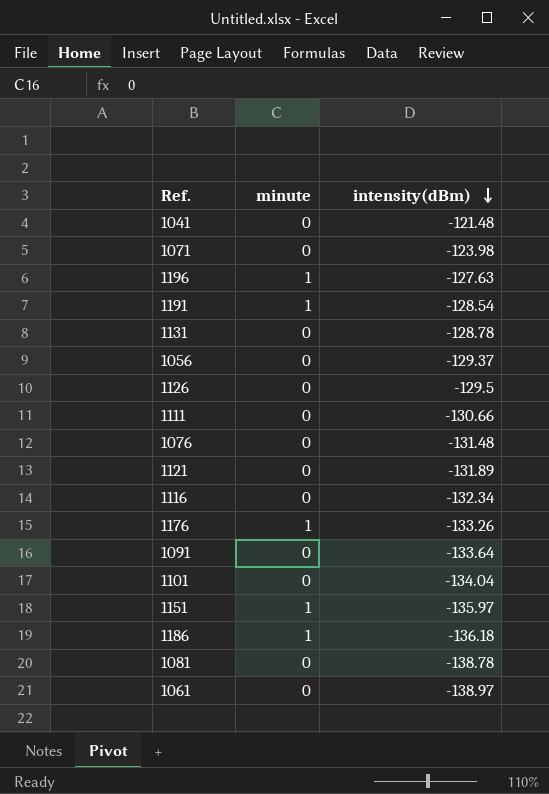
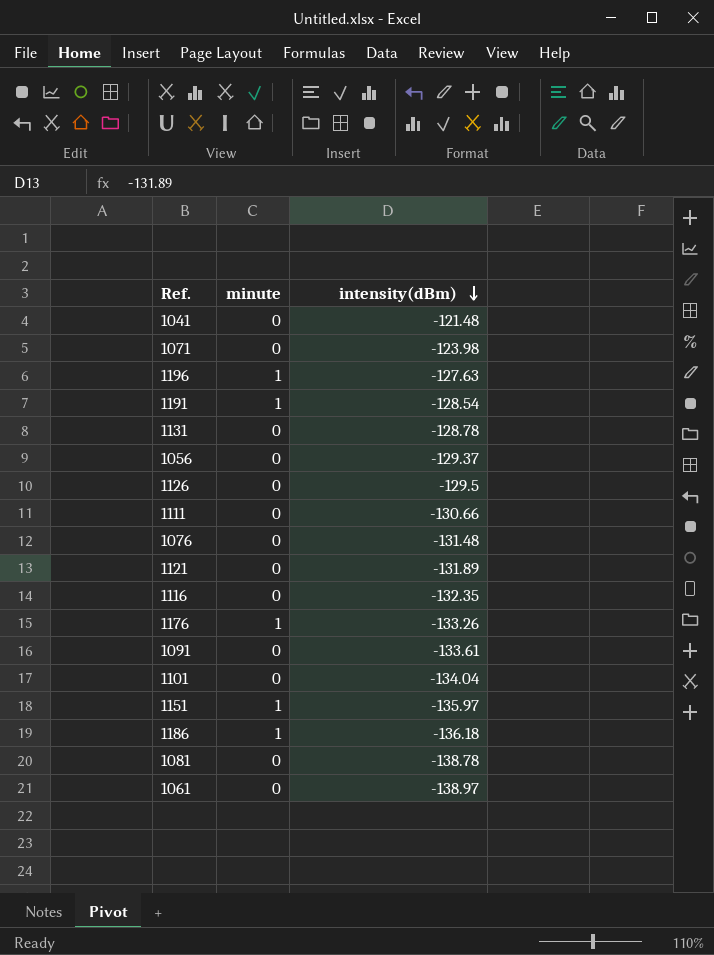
1116 | intensity(dBm): -132.34 -> -132.35
1091 | intensity(dBm): -133.64 -> -133.61

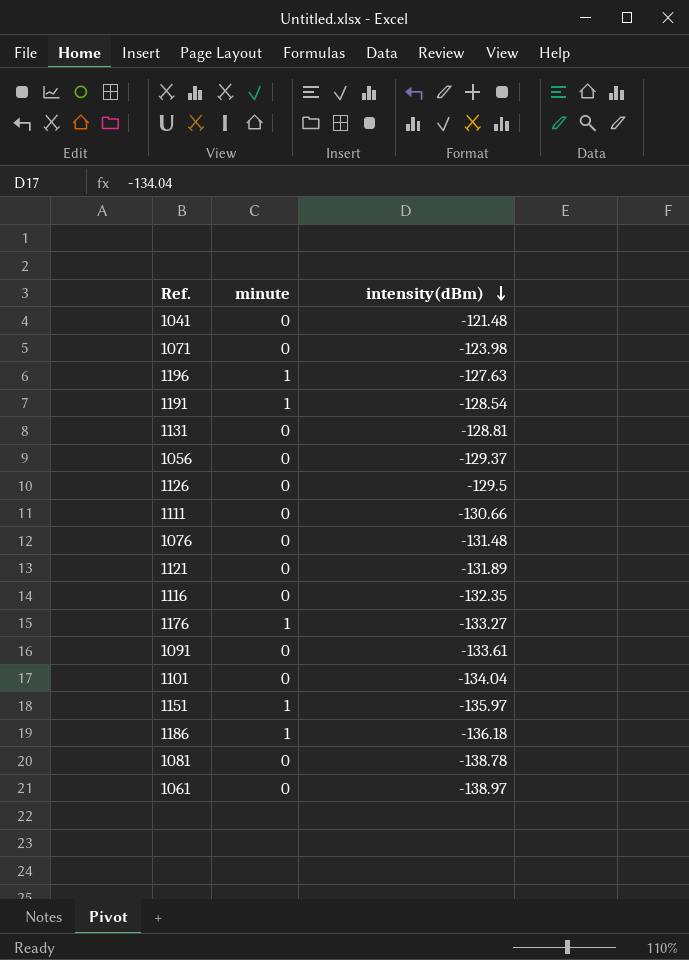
1131 | intensity(dBm): -128.78 -> -128.81
1176 | intensity(dBm): -133.26 -> -133.27

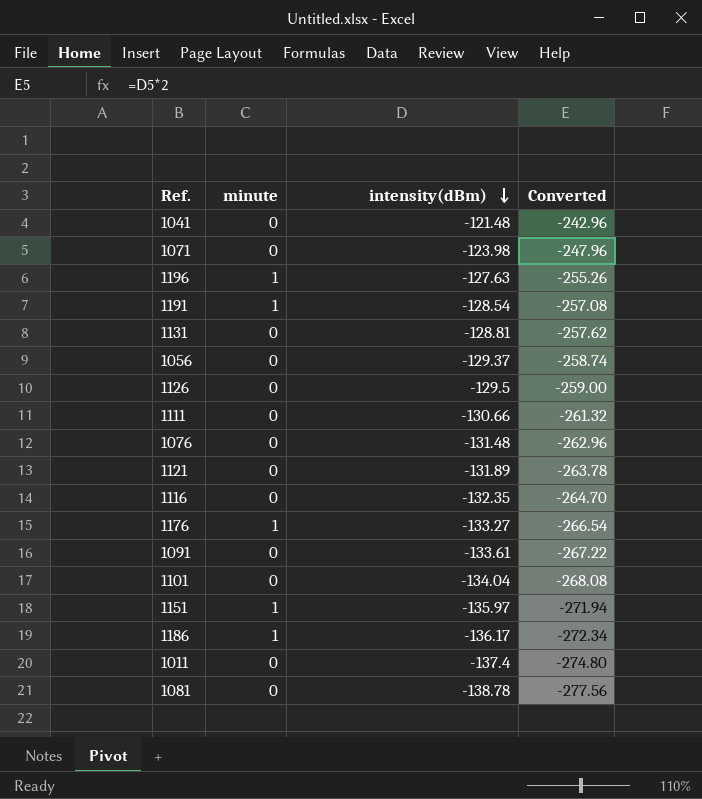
column Converted | formula: none -> [intensity(dBm)] * 2
row 1061: 0 | -138.97 -> none
1186 | intensity(dBm): -136.18 -> -136.17
row 1011: none -> 0 | -137.4 | -274.80

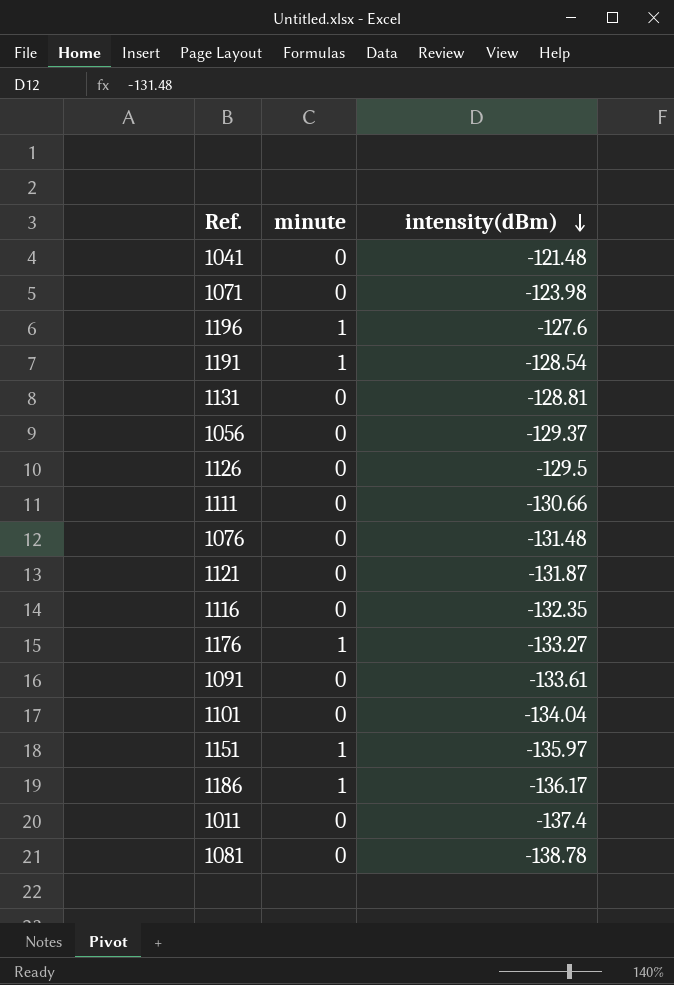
column Converted | formula: [intensity(dBm)] * 2 -> none
1196 | intensity(dBm): -127.63 -> -127.6
1121 | intensity(dBm): -131.89 -> -131.87

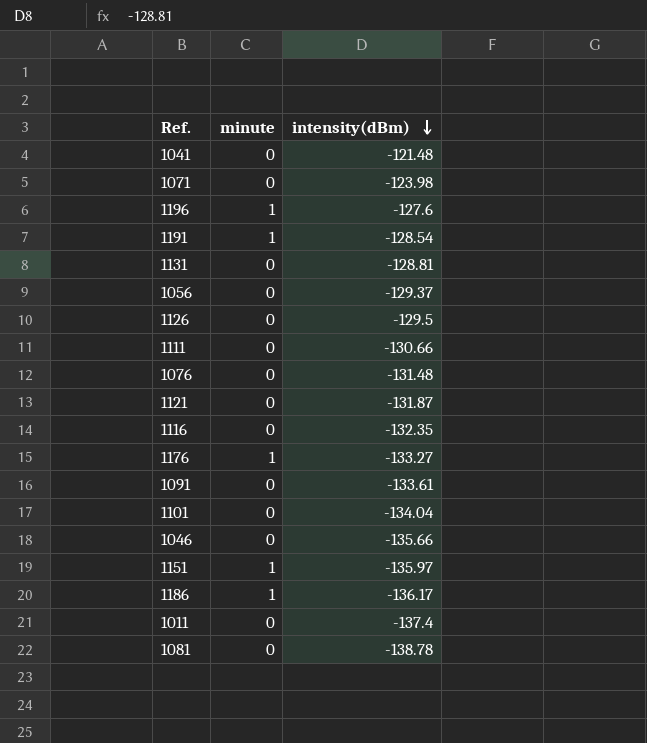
row 1046: none -> 0 | -135.66

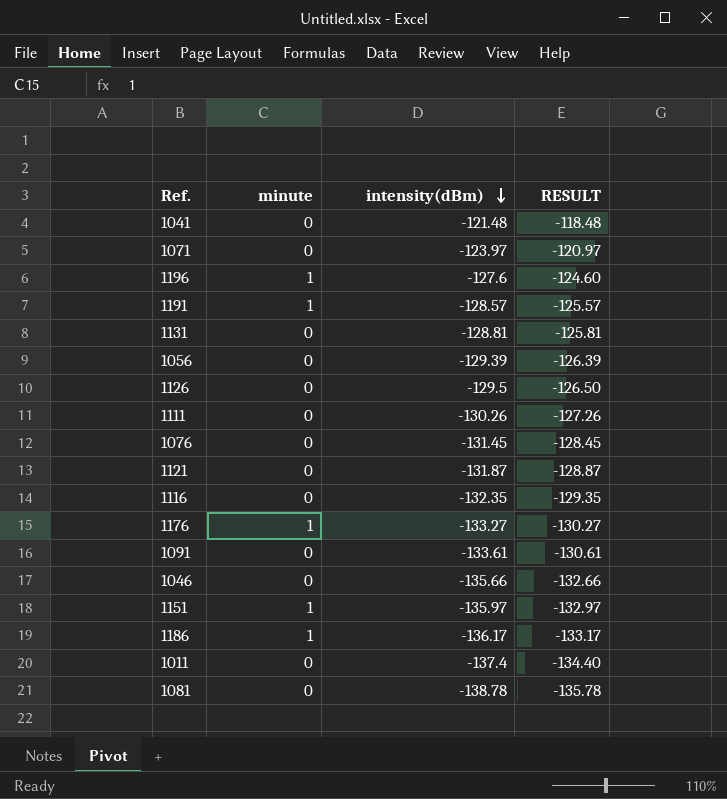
column RESULT | formula: none -> [intensity(dBm)] + 3
row 1101: 0 | -134.04 -> none
1071 | intensity(dBm): -123.98 -> -123.97
1191 | intensity(dBm): -128.54 -> -128.57
1056 | intensity(dBm): -129.37 -> -129.39
1111 | intensity(dBm): -130.66 -> -130.26
1076 | intensity(dBm): -131.48 -> -131.45

